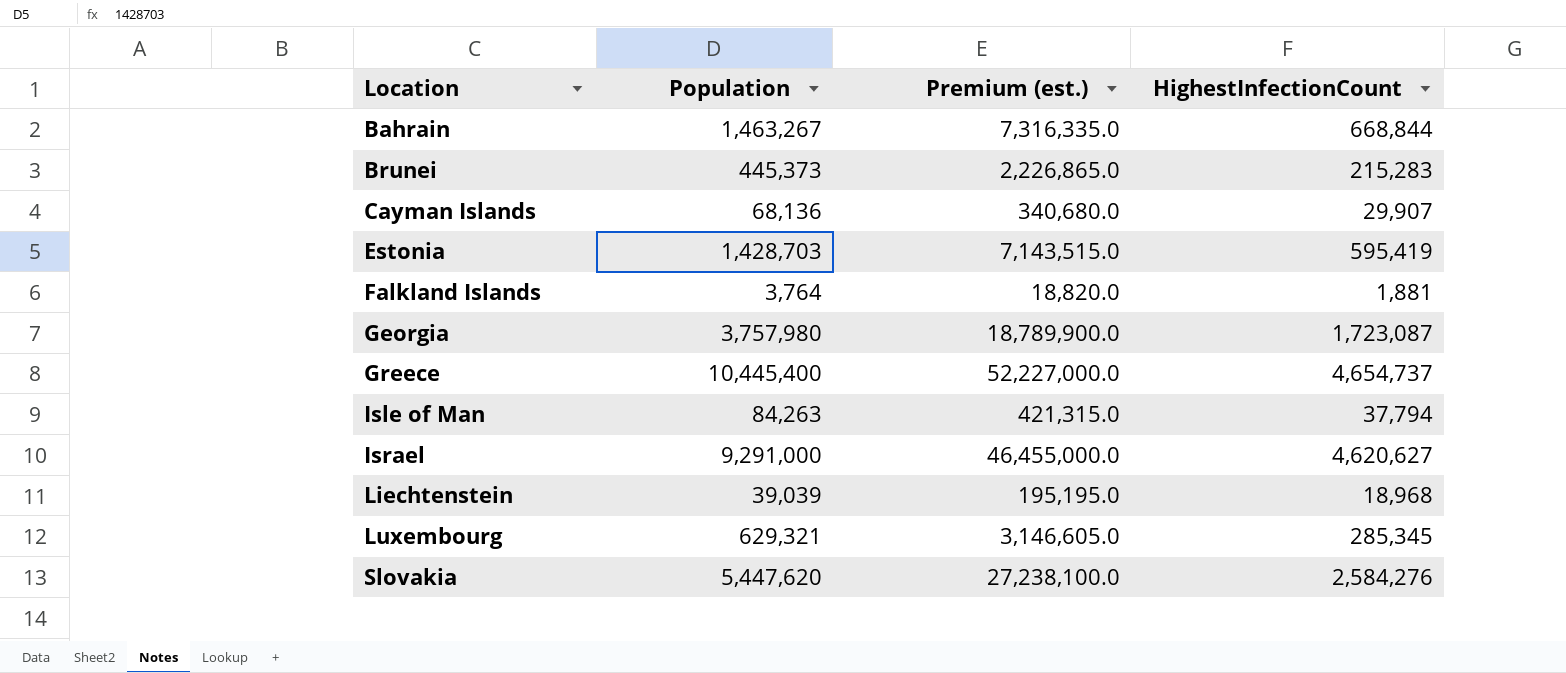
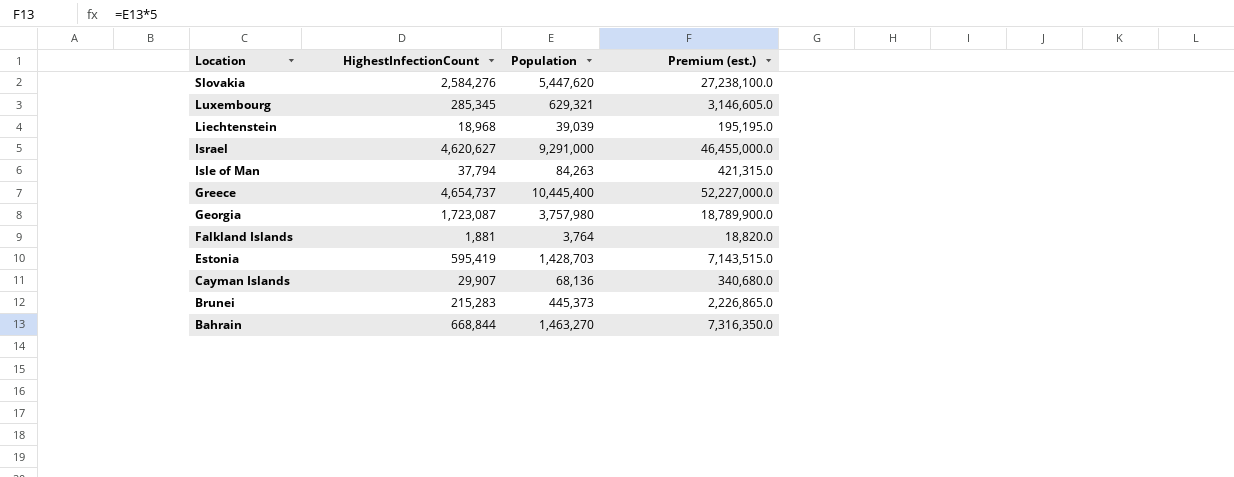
row order: Location ascending -> Location descending
column HighestInfectionCount | position: 4 -> 2
Bahrain | Population: 1,463,267 -> 1,463,270
Bahrain | Premium (est.): 7,316,335.0 -> 7,316,350.0

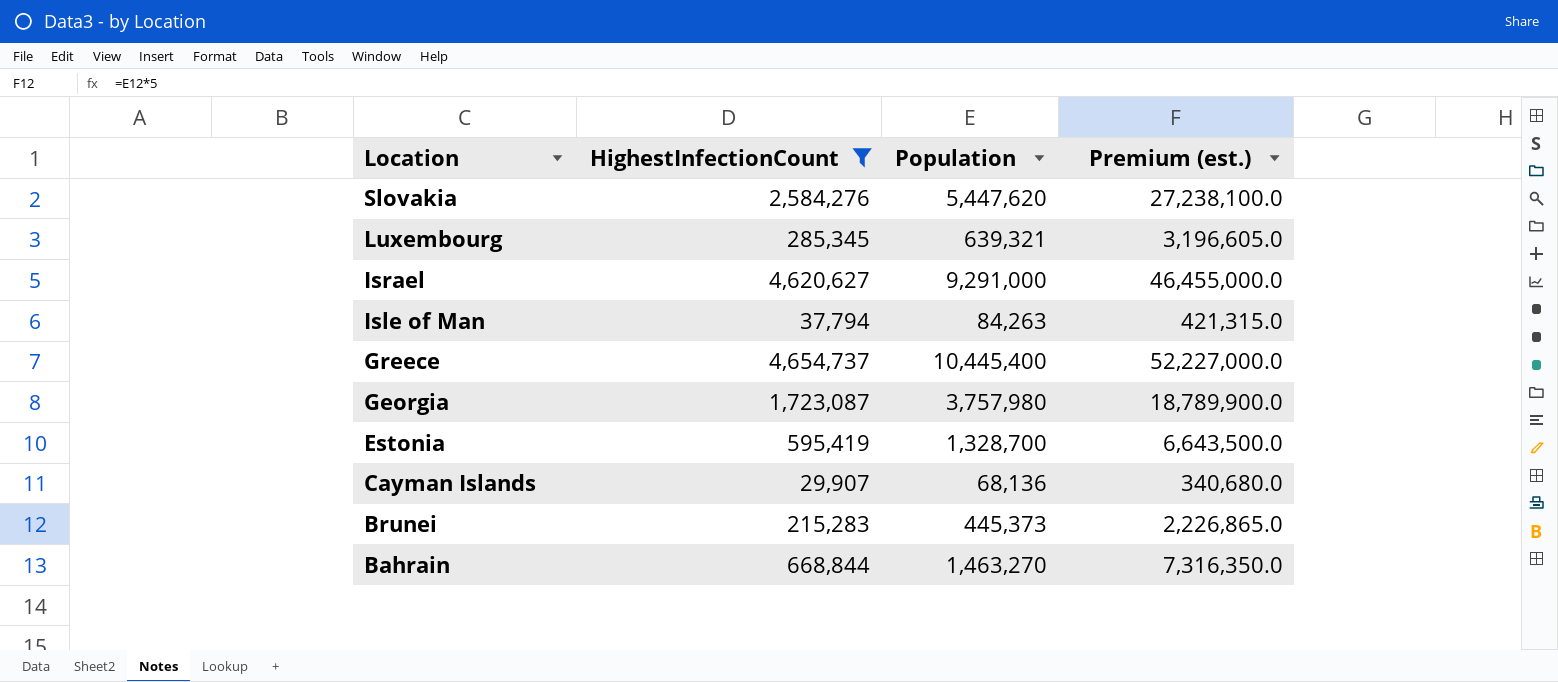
filter: none -> HighestInfectionCount >= 29,907
Luxembourg | Population: 629,321 -> 639,321
Luxembourg | Premium (est.): 3,146,605.0 -> 3,196,605.0
Estonia | Population: 1,428,703 -> 1,328,700
Estonia | Premium (est.): 7,143,515.0 -> 6,643,500.0

